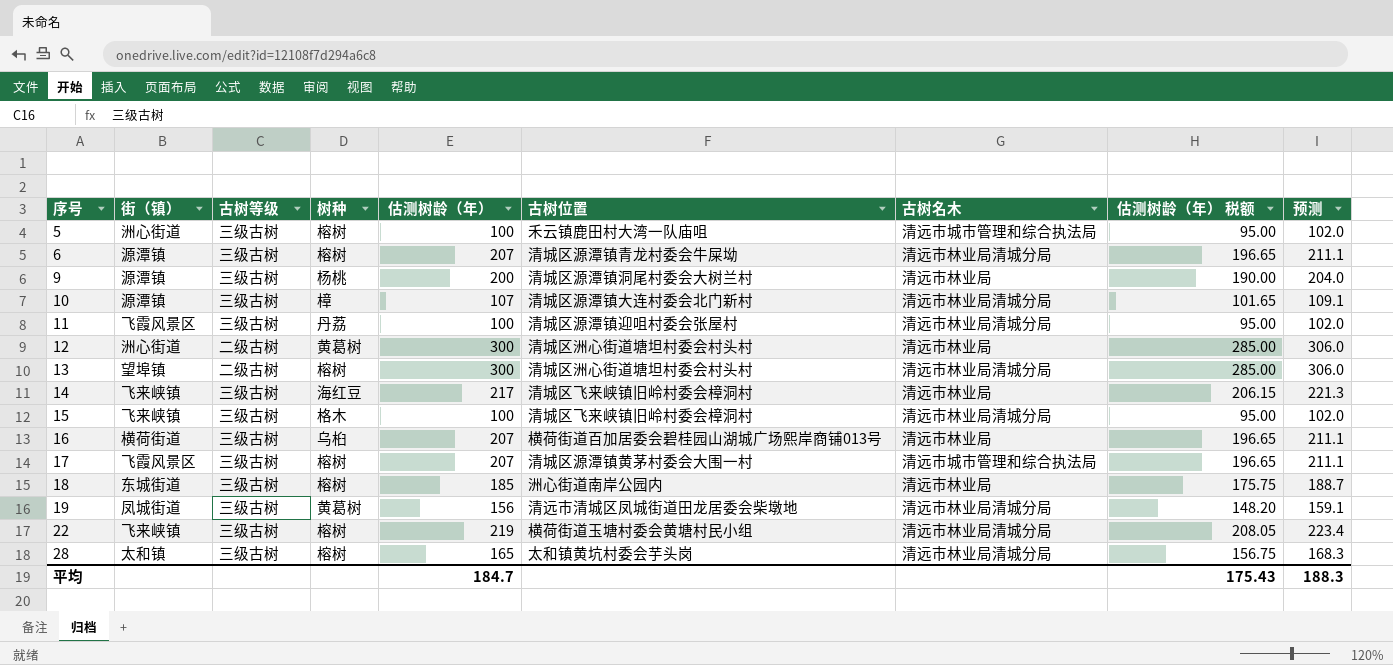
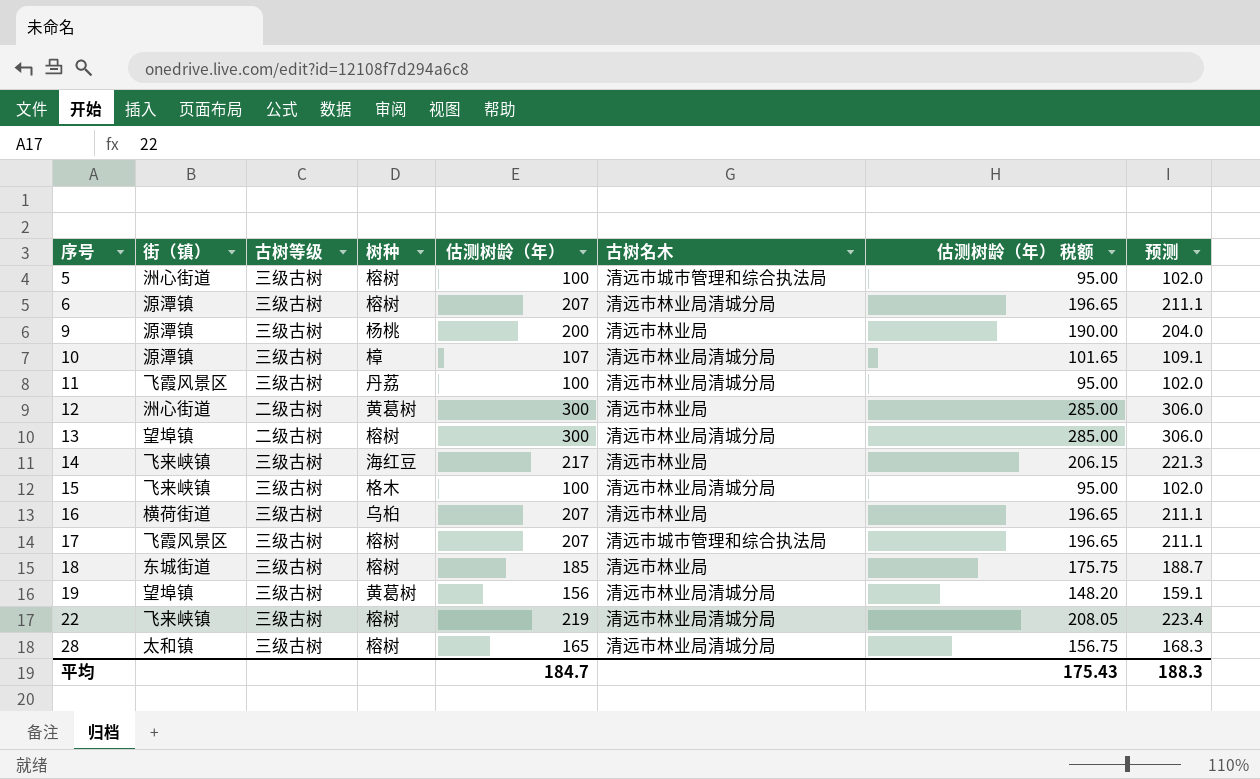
column 古树位置 | position: 6 -> none
19 | 街（镇）: 凤城街道 -> 望埠镇

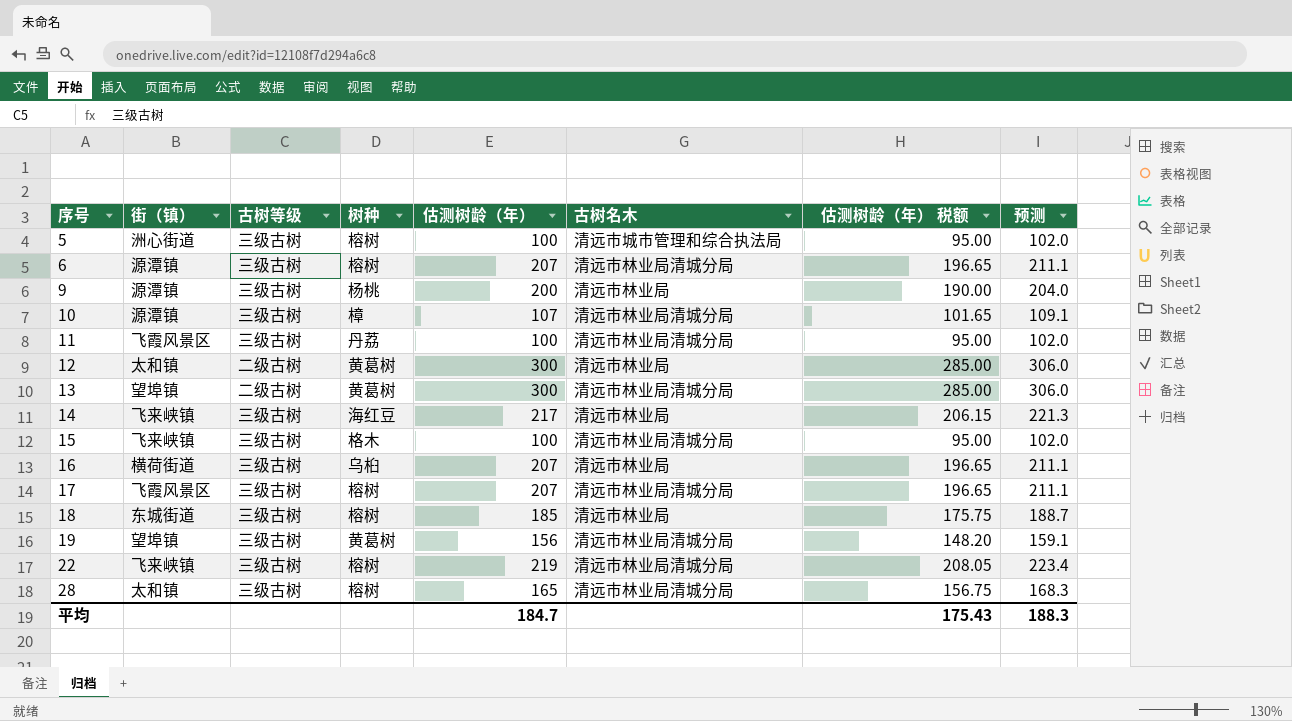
12 | 街（镇）: 洲心街道 -> 太和镇
13 | 树种: 榕树 -> 黄葛树
17 | 古树名木: 清远市城市管理和综合执法局 -> 清远市林业局清城分局

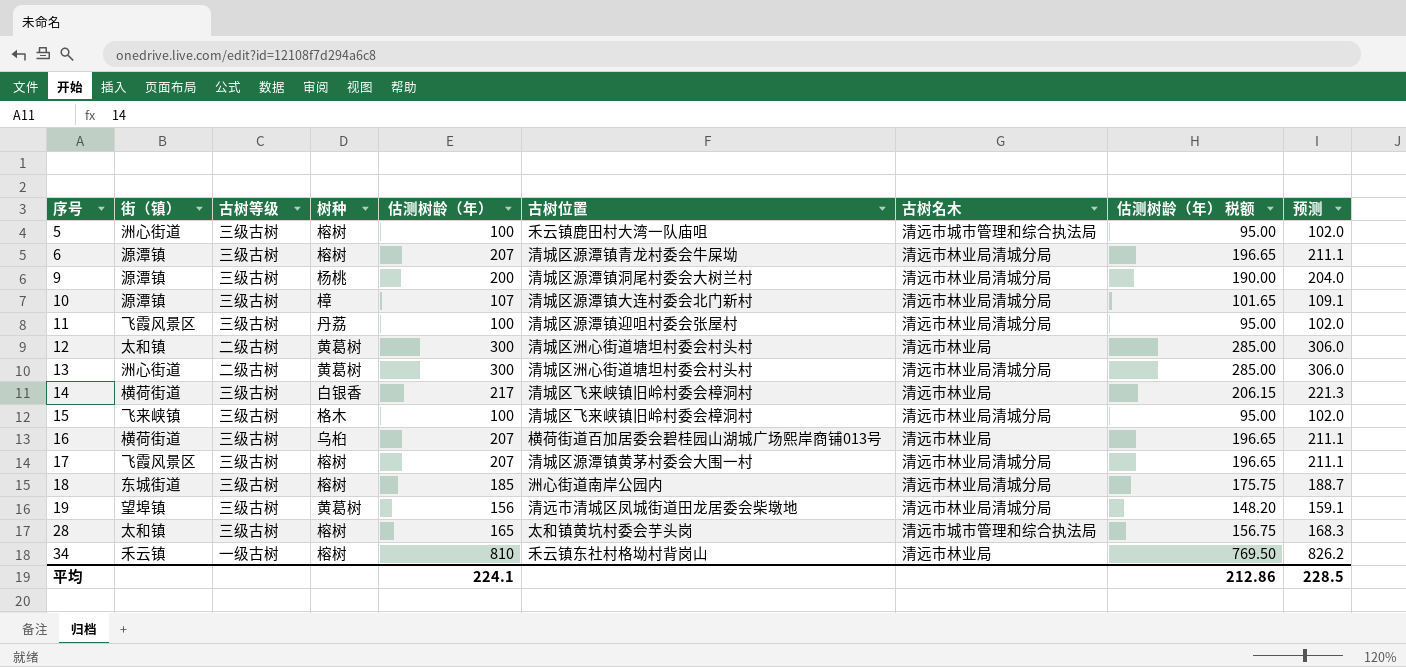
column 古树位置 | position: none -> 6
row 22: 飞来峡镇 | 三级古树 | 榕树 | 219 | 清远市林业局清城分局 | 208.05 | 223.4 -> none
9 | 古树名木: 清远市林业局 -> 清远市林业局清城分局
13 | 街（镇）: 望埠镇 -> 洲心街道
14 | 街（镇）: 飞来峡镇 -> 横荷街道
14 | 树种: 海红豆 -> 白银香
18 | 古树名木: 清远市林业局 -> 清远市林业局清城分局
28 | 古树名木: 清远市林业局清城分局 -> 清远市城市管理和综合执法局
row 34: none -> 禾云镇 | 一级古树 | 榕树 | 810 | 禾云镇东社村格坳村背岗山 | 清远市林业局 | 769.50 | 826.2
平均 | 估测树龄（年）: 184.7 -> 224.1
平均 | 估测树龄（年） 税额: 175.43 -> 212.86
平均 | 预测: 188.3 -> 228.5

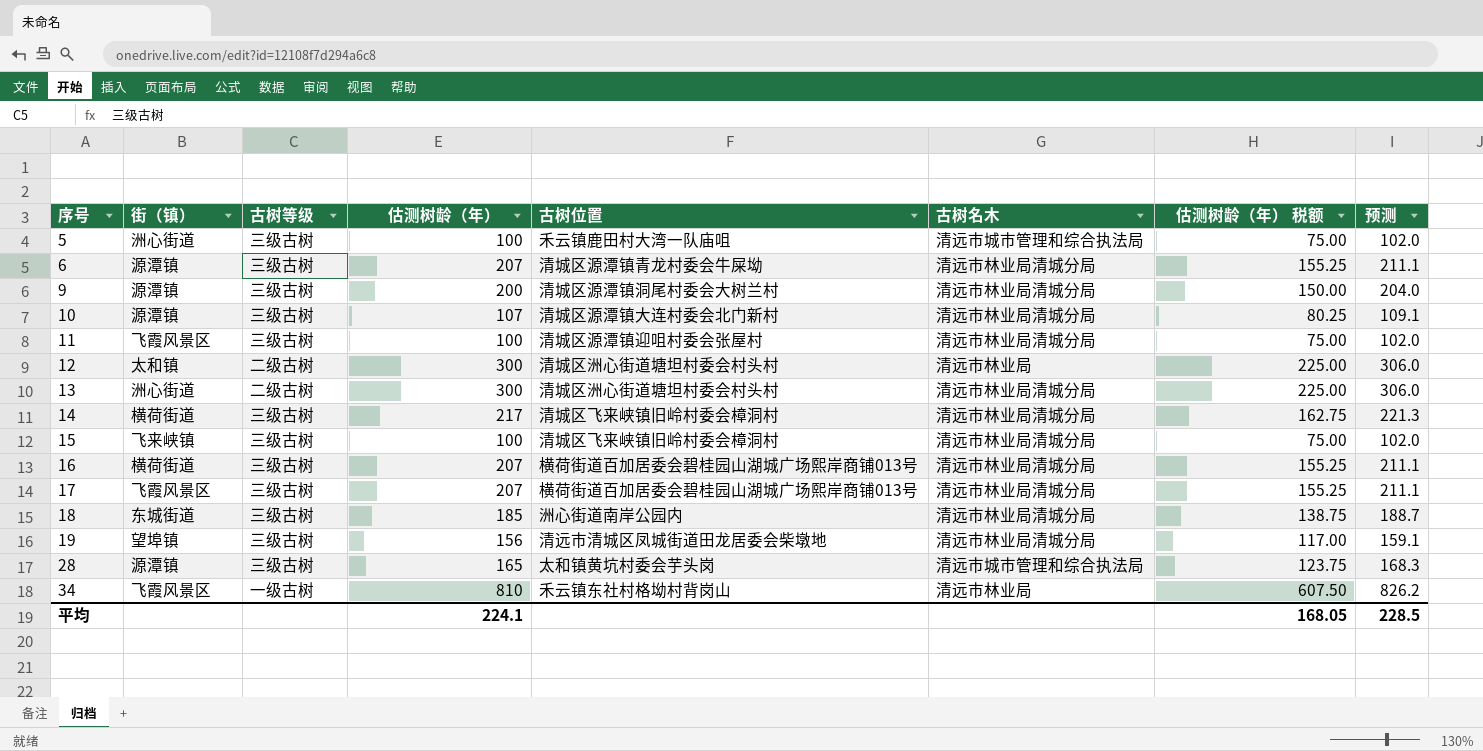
column 树种 | position: 4 -> none
column 估测树龄（年） 税额 | formula: [估测树龄（年）] * 0.95 -> [估测树龄（年）] * 0.75
14 | 古树名木: 清远市林业局 -> 清远市林业局清城分局
16 | 古树名木: 清远市林业局 -> 清远市林业局清城分局
17 | 古树位置: 清城区源潭镇黄茅村委会大围一村 -> 横荷街道百加居委会碧桂园山湖城广场熙岸商铺013号
28 | 街（镇）: 太和镇 -> 源潭镇
34 | 街（镇）: 禾云镇 -> 飞霞风景区
平均 | 估测树龄（年） 税额: 212.86 -> 168.05

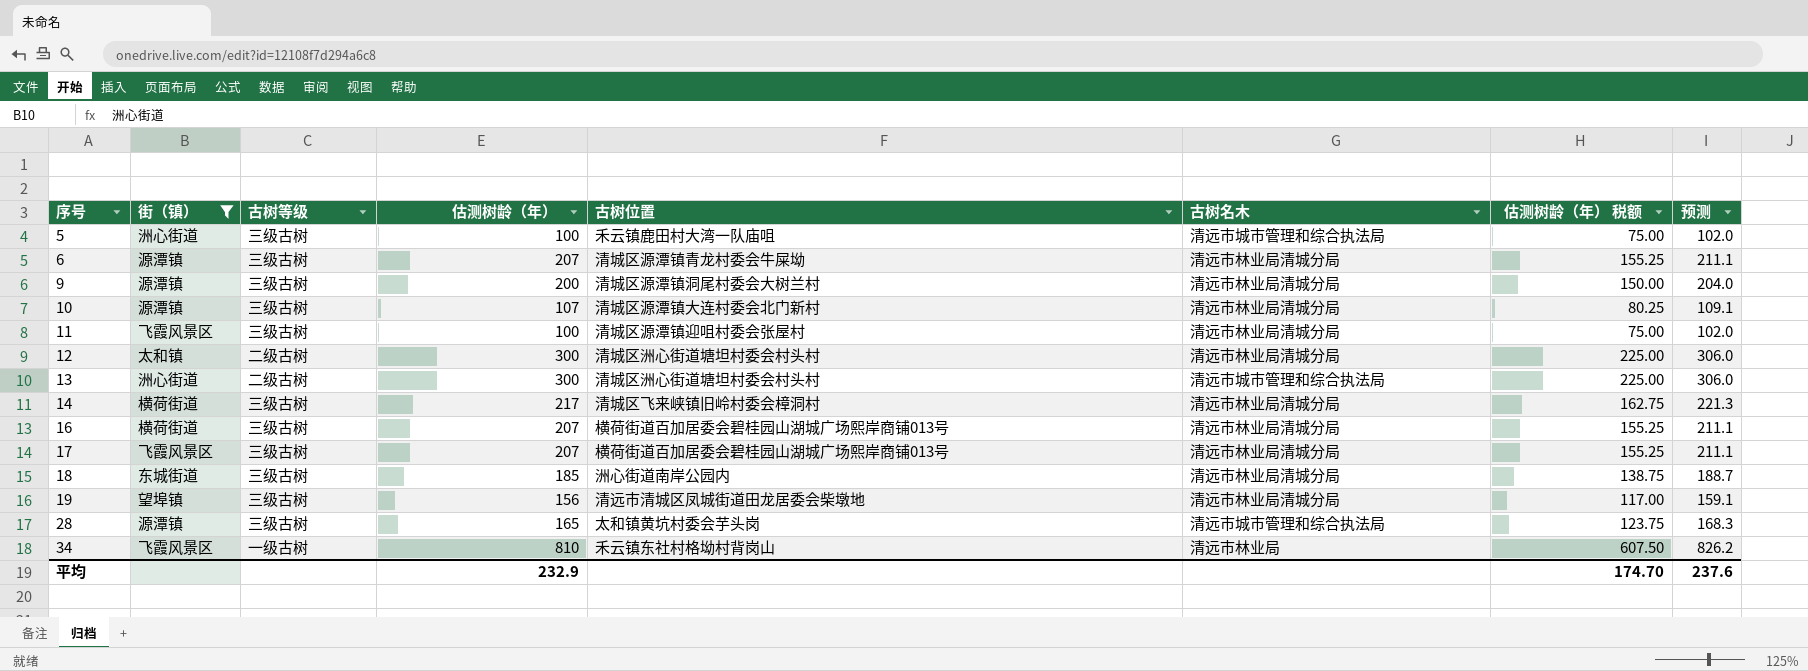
filter: none -> 街（镇） != 飞来峡镇
12 | 古树名木: 清远市林业局 -> 清远市林业局清城分局
13 | 古树名木: 清远市林业局清城分局 -> 清远市城市管理和综合执法局
平均 | 估测树龄（年）: 224.1 -> 232.9
平均 | 估测树龄（年） 税额: 168.05 -> 174.70
平均 | 预测: 228.5 -> 237.6

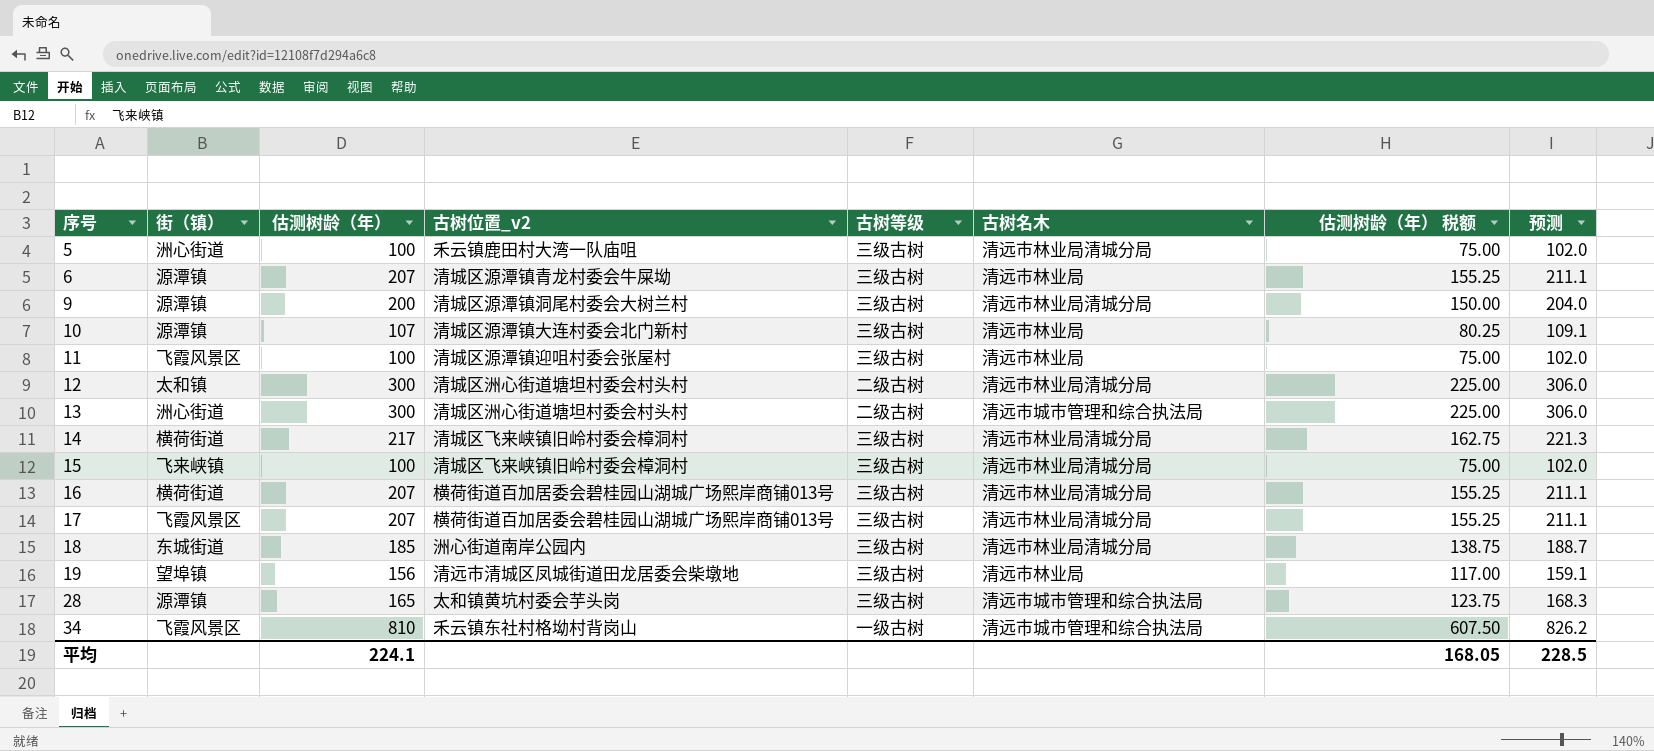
filter: 街（镇） != 飞来峡镇 -> none
column name: 古树位置 -> 古树位置_v2
column 古树等级 | position: 3 -> 5
5 | 古树名木: 清远市城市管理和综合执法局 -> 清远市林业局清城分局
6 | 古树名木: 清远市林业局清城分局 -> 清远市林业局
10 | 古树名木: 清远市林业局清城分局 -> 清远市林业局
11 | 古树名木: 清远市林业局清城分局 -> 清远市林业局
19 | 古树名木: 清远市林业局清城分局 -> 清远市林业局
34 | 古树名木: 清远市林业局 -> 清远市城市管理和综合执法局
平均 | 估测树龄（年）: 232.9 -> 224.1
平均 | 估测树龄（年） 税额: 174.70 -> 168.05
平均 | 预测: 237.6 -> 228.5

